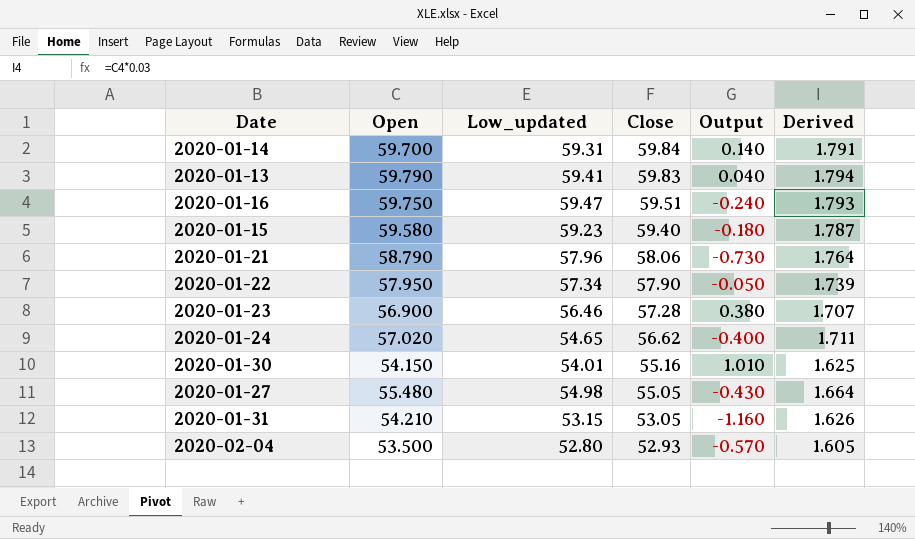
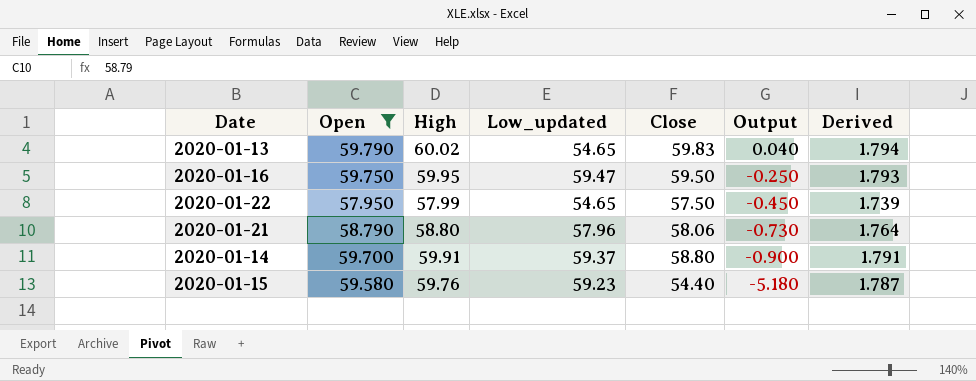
filter: none -> Open >= 57.950
row order: Close descending -> Output descending
column High | position: none -> 3
2020-01-13 | Low_updated: 59.41 -> 54.65
2020-01-16 | Close: 59.51 -> 59.50
2020-01-16 | Output: -0.240 -> -0.250
2020-01-22 | Low_updated: 57.34 -> 54.65
2020-01-22 | Close: 57.90 -> 57.50
2020-01-22 | Output: -0.050 -> -0.450
2020-01-14 | Low_updated: 59.31 -> 59.37
2020-01-14 | Close: 59.84 -> 58.80
2020-01-14 | Output: 0.140 -> -0.900
2020-01-15 | Close: 59.40 -> 54.40
2020-01-15 | Output: -0.180 -> -5.180

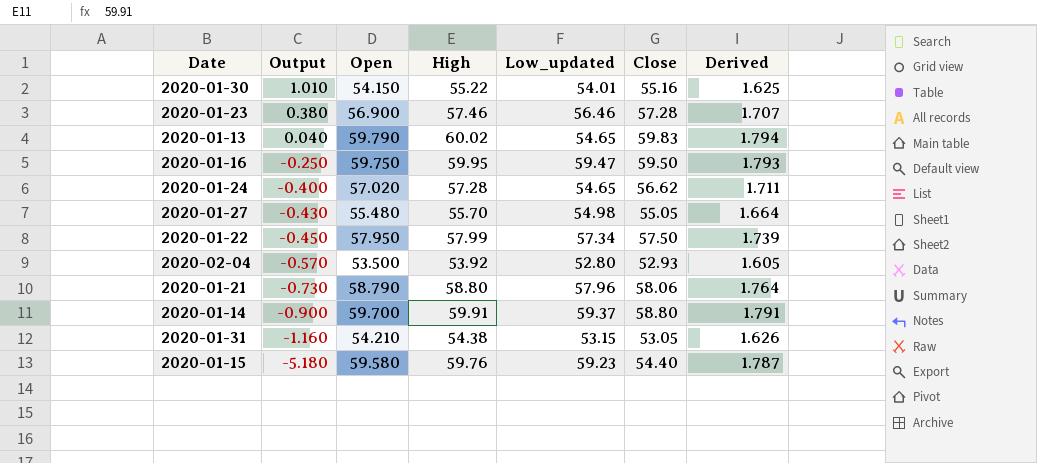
filter: Open >= 57.950 -> none
column Output | position: 6 -> 2
2020-01-22 | Low_updated: 54.65 -> 57.34

